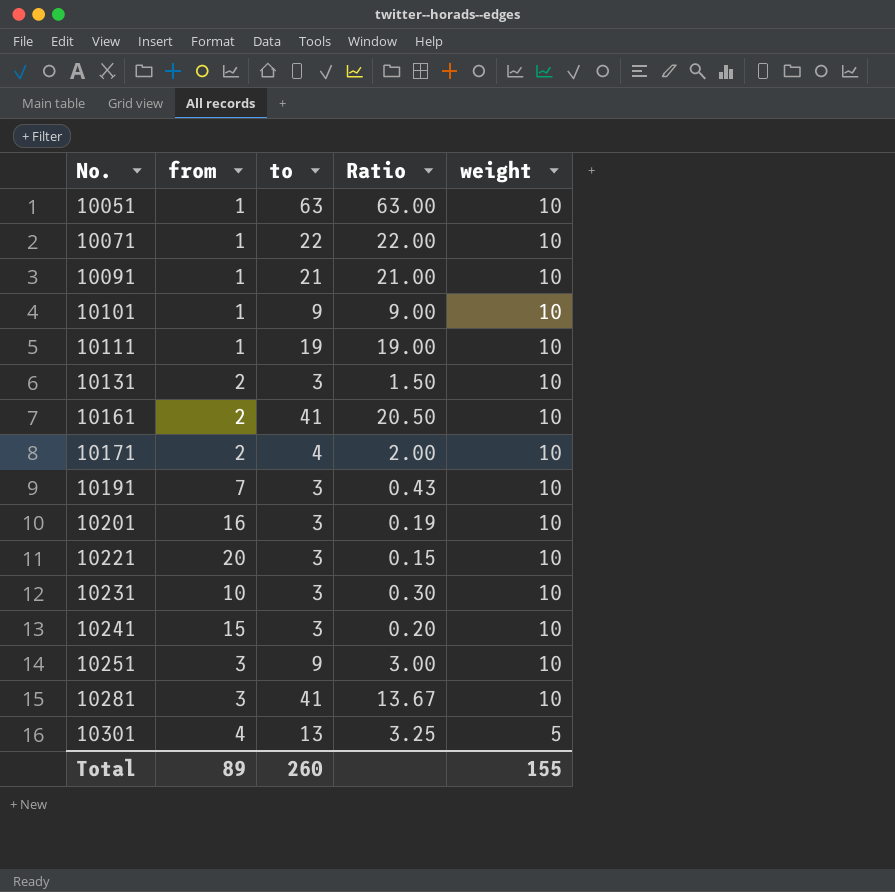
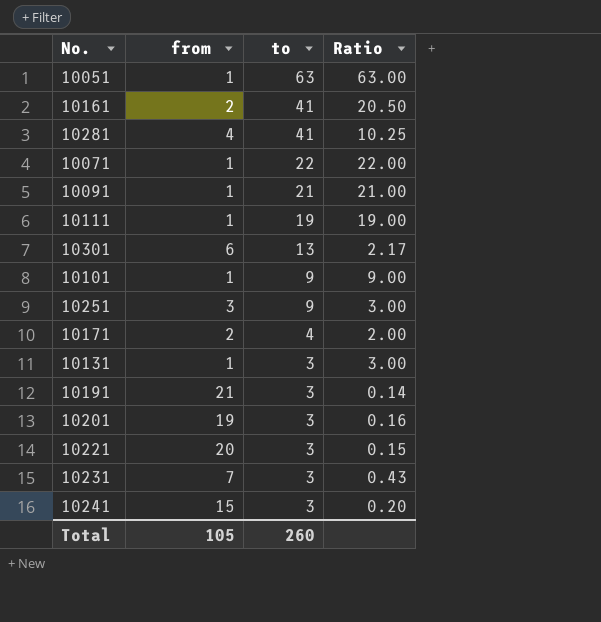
row order: No. ascending -> to descending
column weight | position: 5 -> none
10281 | from: 3 -> 4
10281 | Ratio: 13.67 -> 10.25
10301 | from: 4 -> 6
10301 | Ratio: 3.25 -> 2.17
10131 | from: 2 -> 1
10131 | Ratio: 1.50 -> 3.00
10191 | from: 7 -> 21
10191 | Ratio: 0.43 -> 0.14
10201 | from: 16 -> 19
10201 | Ratio: 0.19 -> 0.16
10231 | from: 10 -> 7
10231 | Ratio: 0.30 -> 0.43
Total | from: 89 -> 105

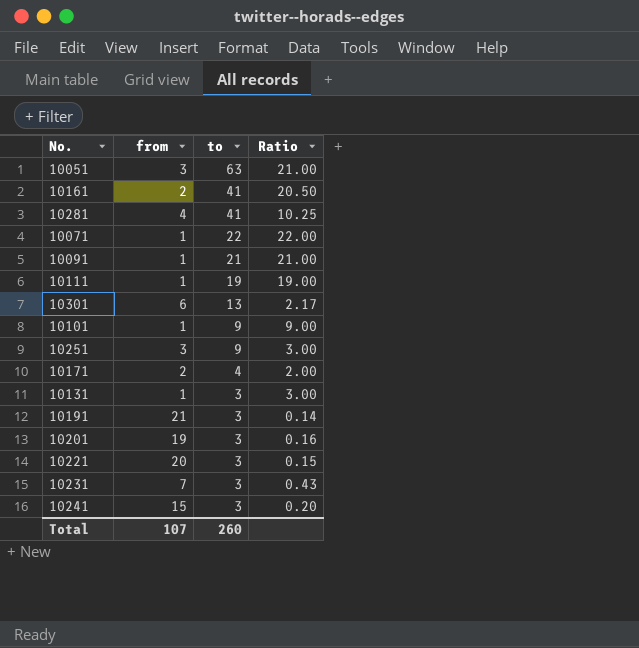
10051 | from: 1 -> 3
10051 | Ratio: 63.00 -> 21.00
Total | from: 105 -> 107

